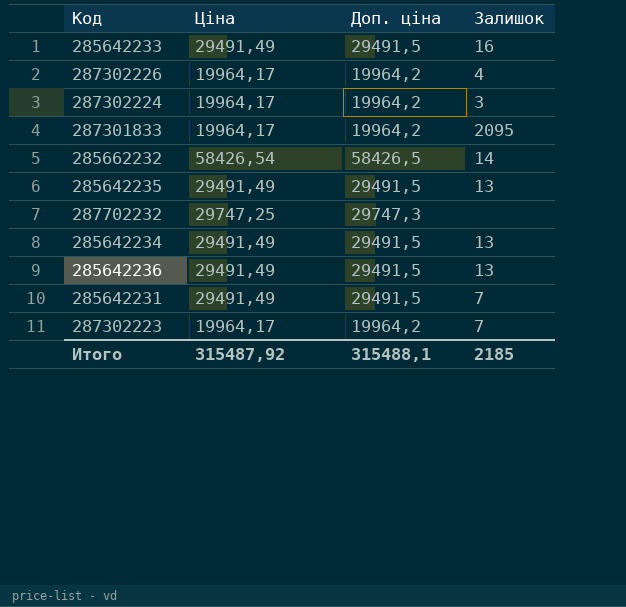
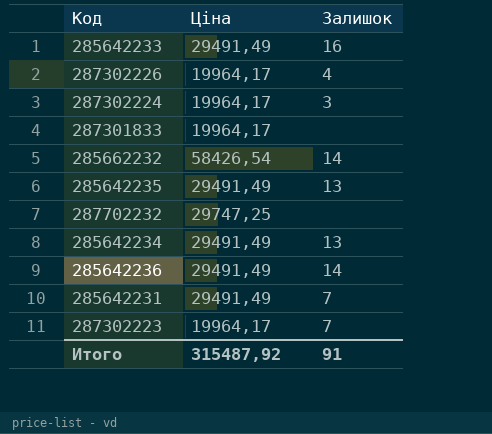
column Доп. ціна | position: 3 -> none
287301833 | Залишок: 2095 -> none
285642236 | Залишок: 13 -> 14
Итого | Залишок: 2185 -> 91

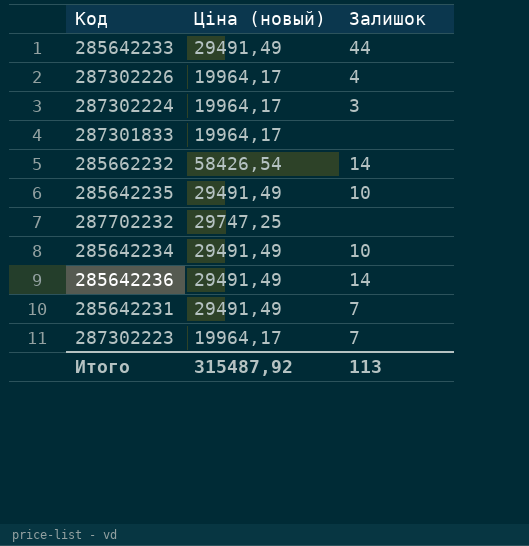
column name: Ціна -> Ціна (новый)
285642233 | Залишок: 16 -> 44
285642235 | Залишок: 13 -> 10
285642234 | Залишок: 13 -> 10
Итого | Залишок: 91 -> 113

